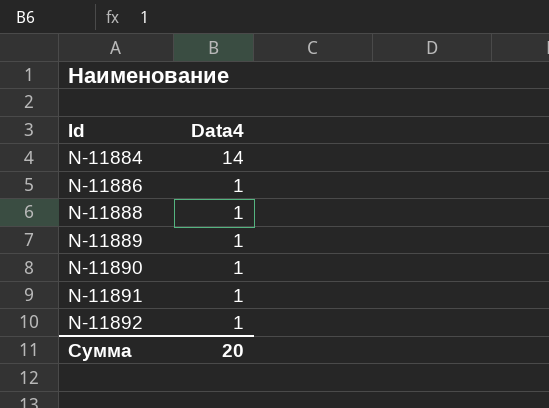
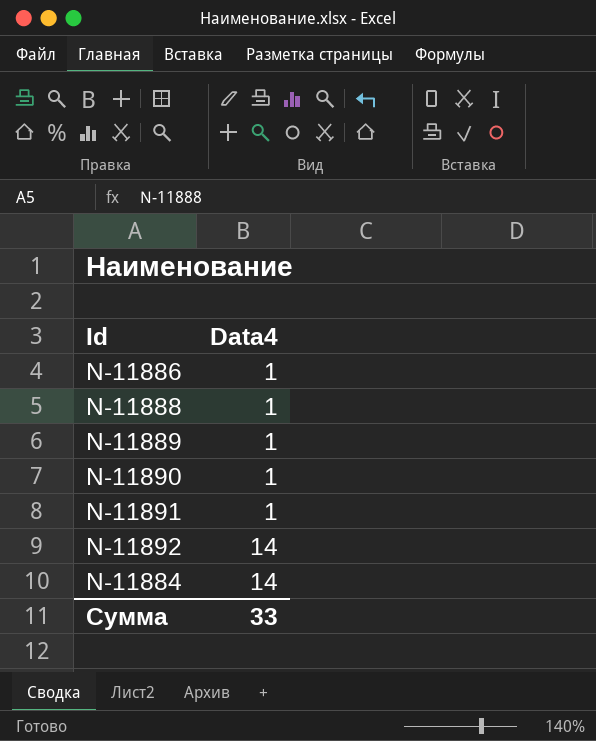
row order: Id ascending -> Data4 ascending
N-11892 | Data4: 1 -> 14
Сумма | Data4: 20 -> 33

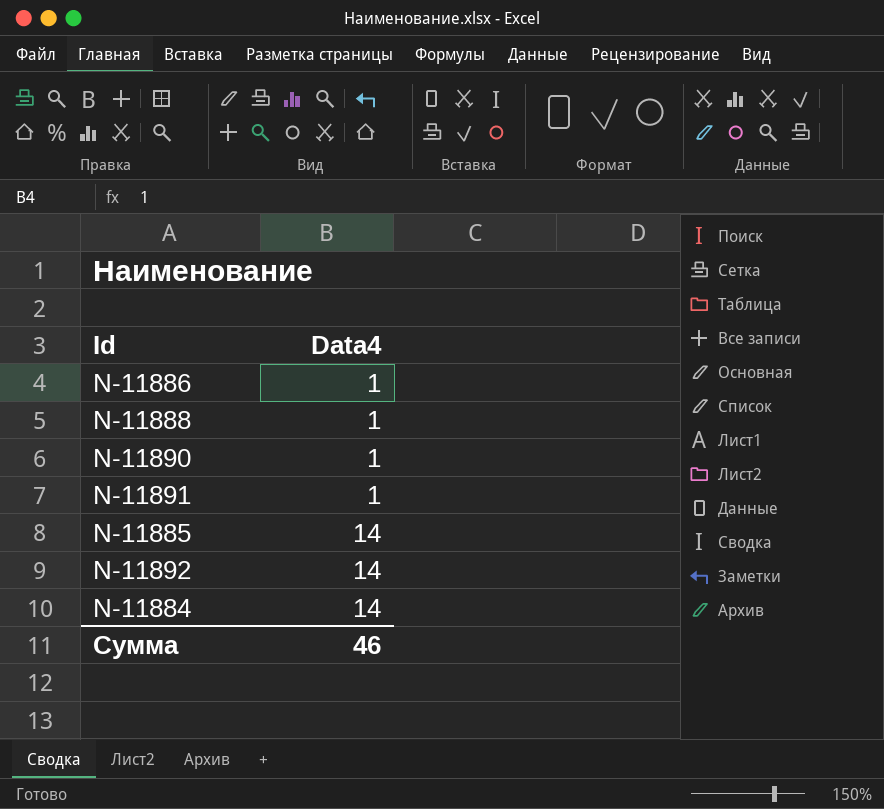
row N-11889: 1 -> none
row N-11885: none -> 14
Сумма | Data4: 33 -> 46

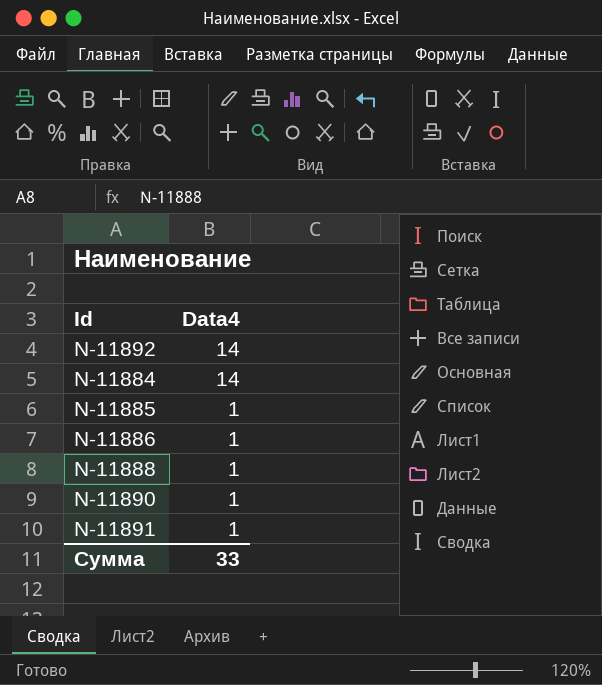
row order: Data4 ascending -> Data4 descending
N-11885 | Data4: 14 -> 1
Сумма | Data4: 46 -> 33

